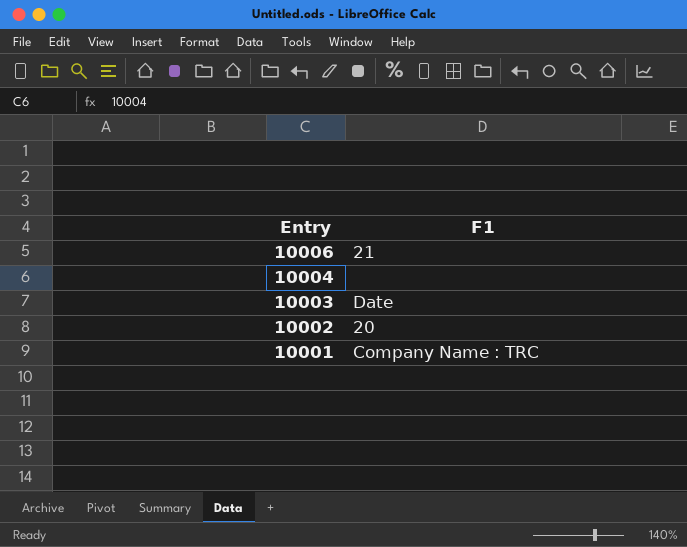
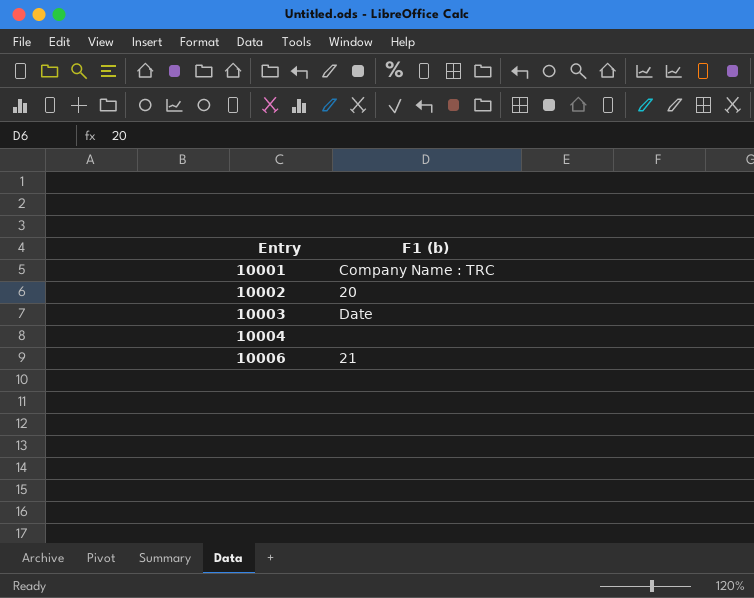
row order: Entry descending -> Entry ascending
column name: F1 -> F1 (b)

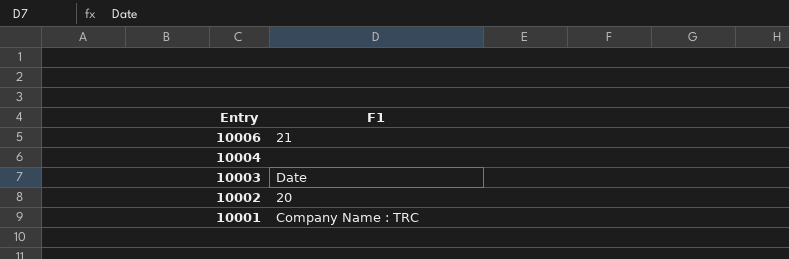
row order: Entry ascending -> Entry descending
column name: F1 (b) -> F1

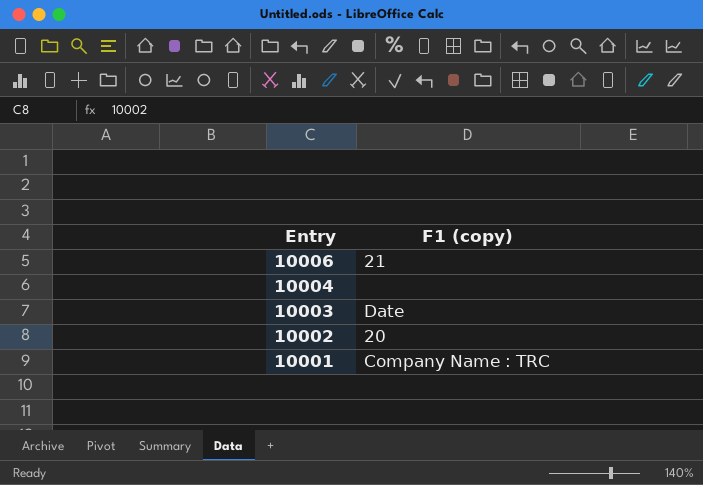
column name: F1 -> F1 (copy)

